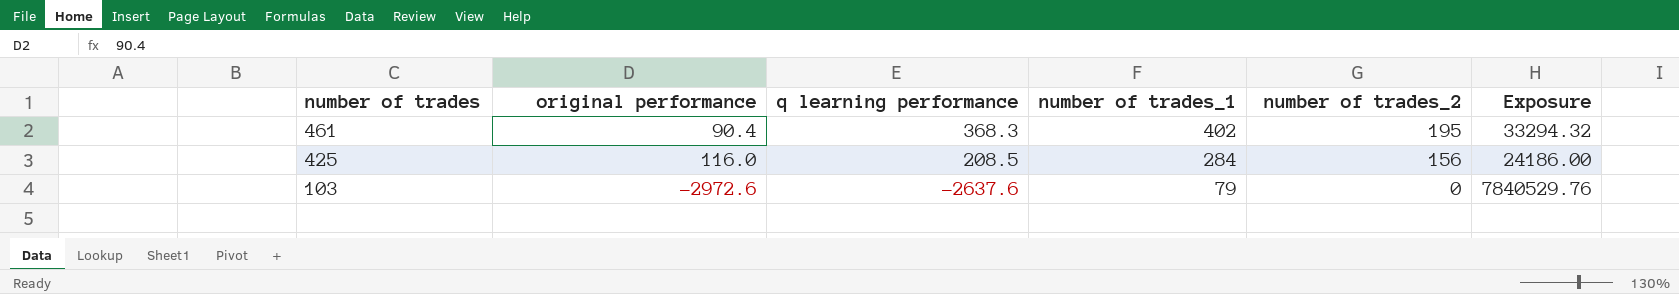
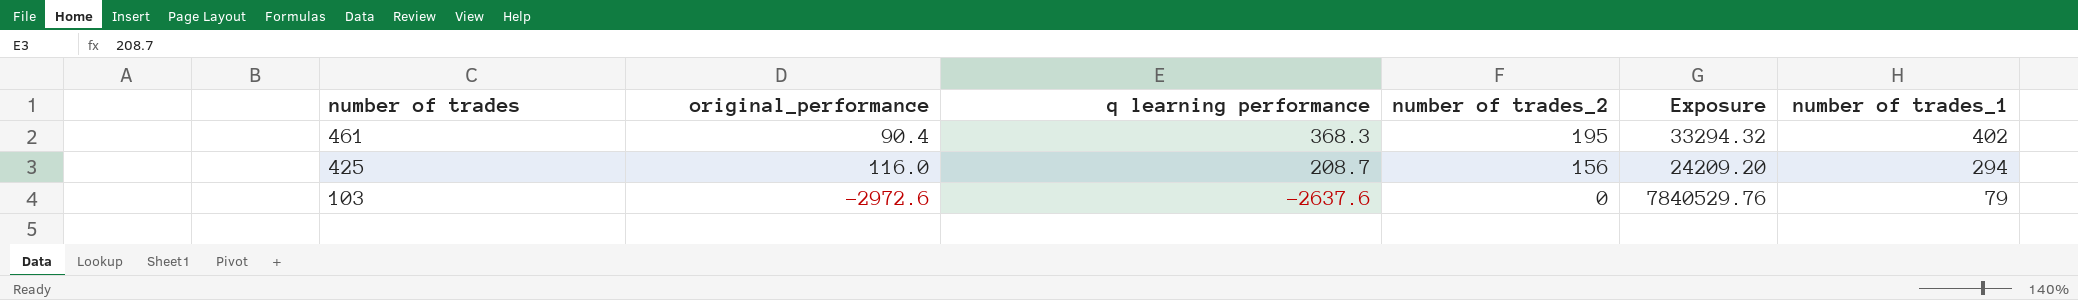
column name: original performance -> original_performance
column number of trades_1 | position: 4 -> 6
425 | q learning performance: 208.5 -> 208.7
425 | Exposure: 24186.00 -> 24209.20
425 | number of trades_1: 284 -> 294

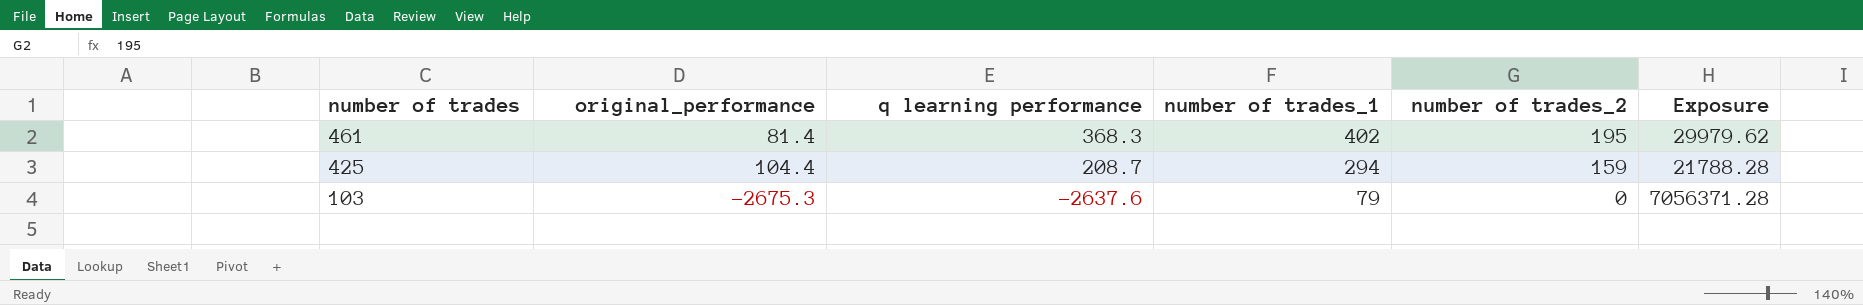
column number of trades_1 | position: 6 -> 4
461 | original_performance: 90.4 -> 81.4
461 | Exposure: 33294.32 -> 29979.62
425 | original_performance: 116.0 -> 104.4
425 | number of trades_2: 156 -> 159
425 | Exposure: 24209.20 -> 21788.28
103 | original_performance: -2972.6 -> -2675.3
103 | Exposure: 7840529.76 -> 7056371.28

